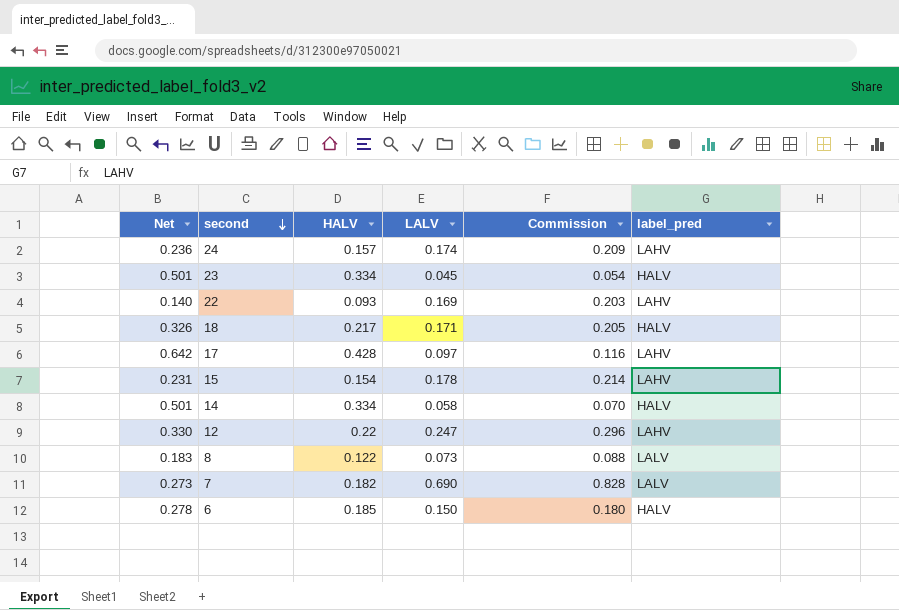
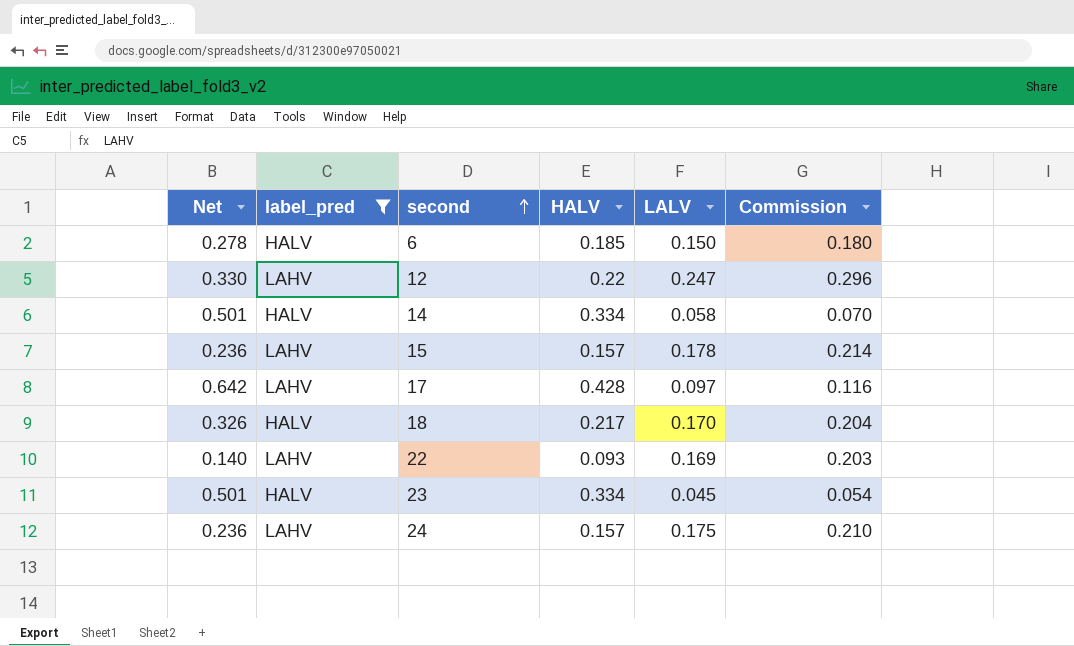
filter: none -> label_pred != LALV
row order: second descending -> second ascending
column label_pred | position: 6 -> 2
15 | Net: 0.231 -> 0.236
15 | HALV: 0.154 -> 0.157
18 | LALV: 0.171 -> 0.170
18 | Commission: 0.205 -> 0.204
24 | LALV: 0.174 -> 0.175
24 | Commission: 0.209 -> 0.210

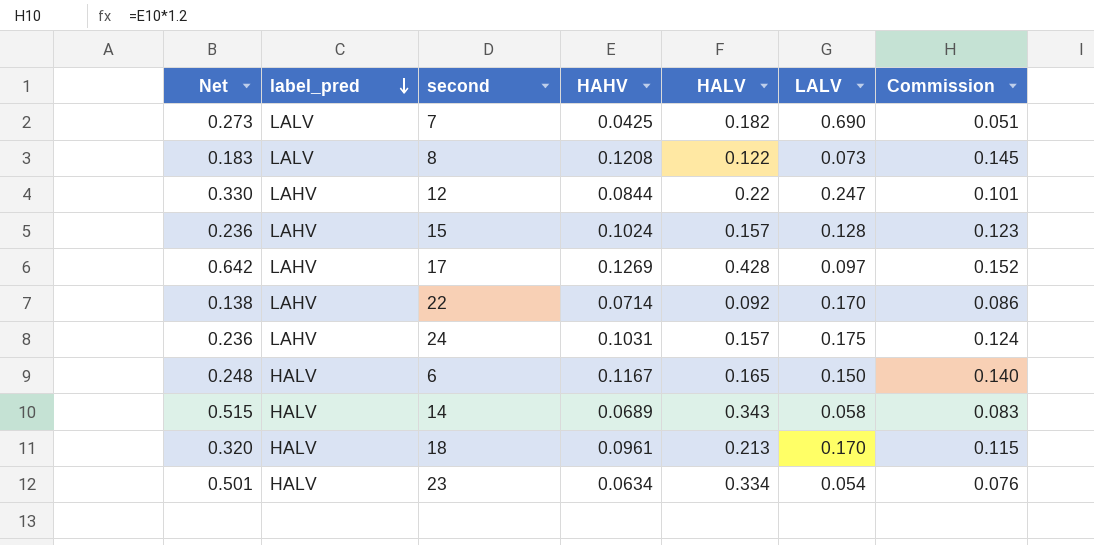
filter: label_pred != LALV -> none
row order: second ascending -> label_pred descending
column HAHV | position: none -> 4
column Commission | formula: [LALV] * 1.2 -> [HAHV] * 1.2
15 | LALV: 0.178 -> 0.128
22 | Net: 0.140 -> 0.138
22 | HALV: 0.093 -> 0.092
22 | LALV: 0.169 -> 0.170
6 | Net: 0.278 -> 0.248
6 | HALV: 0.185 -> 0.165
14 | Net: 0.501 -> 0.515
14 | HALV: 0.334 -> 0.343
18 | Net: 0.326 -> 0.320
18 | HALV: 0.217 -> 0.213
23 | LALV: 0.045 -> 0.054

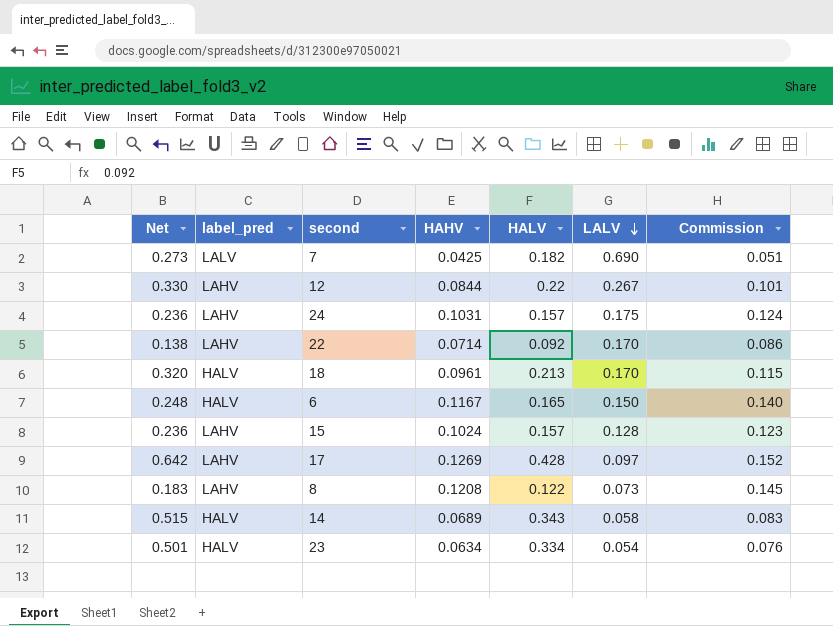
row order: label_pred descending -> LALV descending
12 | LALV: 0.247 -> 0.267
8 | label_pred: LALV -> LAHV

